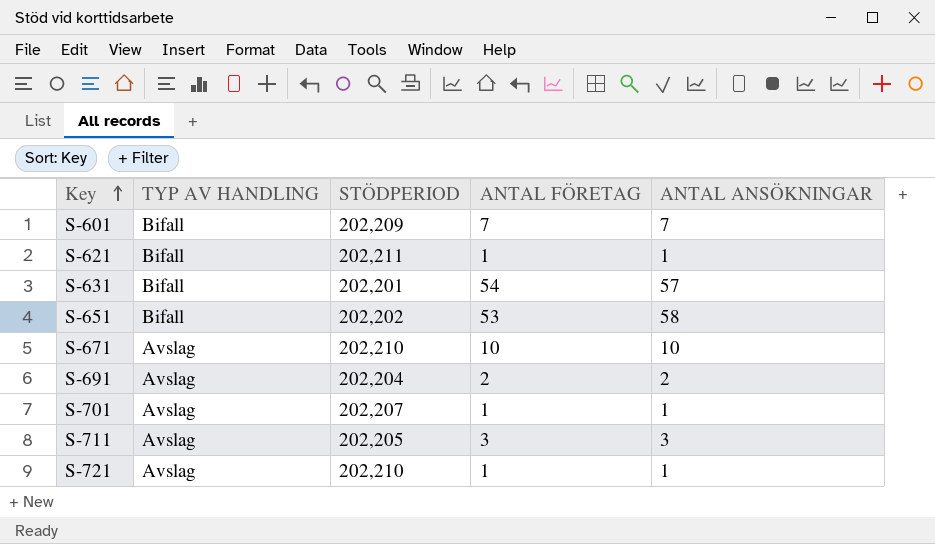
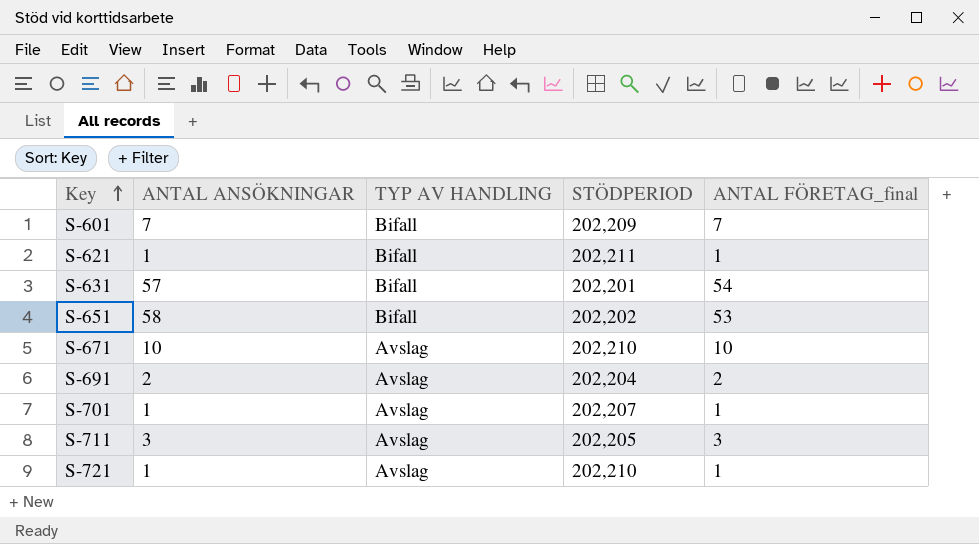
column ANTAL ANSÖKNINGAR | position: 5 -> 2
column name: ANTAL FÖRETAG -> ANTAL FÖRETAG_final

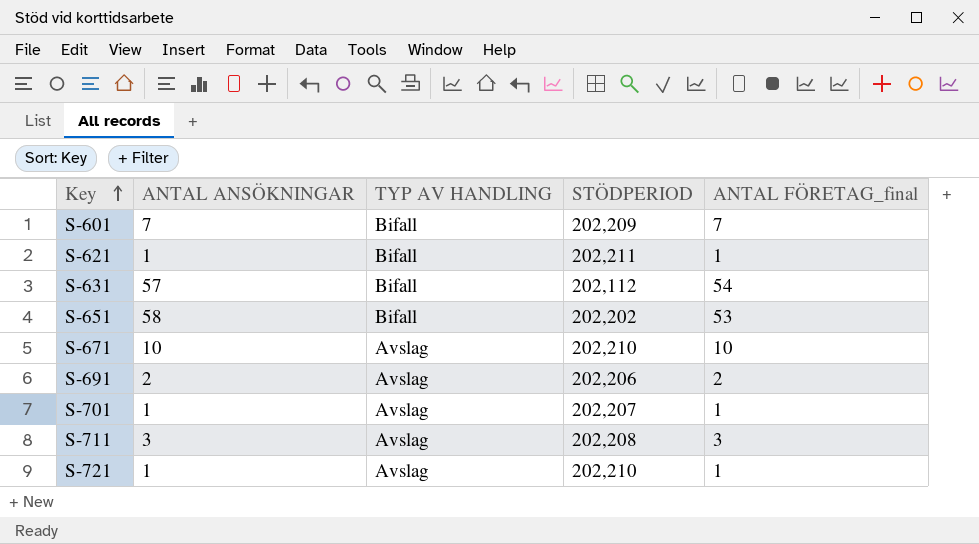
S-631 | STÖDPERIOD: 202,201 -> 202,112
S-691 | STÖDPERIOD: 202,204 -> 202,206
S-711 | STÖDPERIOD: 202,205 -> 202,208

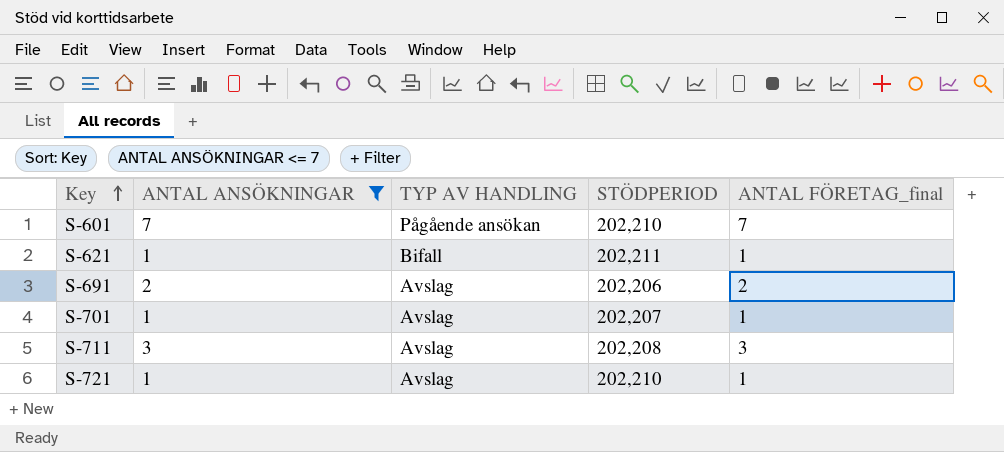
filter: none -> ANTAL ANSÖKNINGAR <= 7
S-601 | TYP AV HANDLING: Bifall -> Pågående ansökan
S-601 | STÖDPERIOD: 202,209 -> 202,210

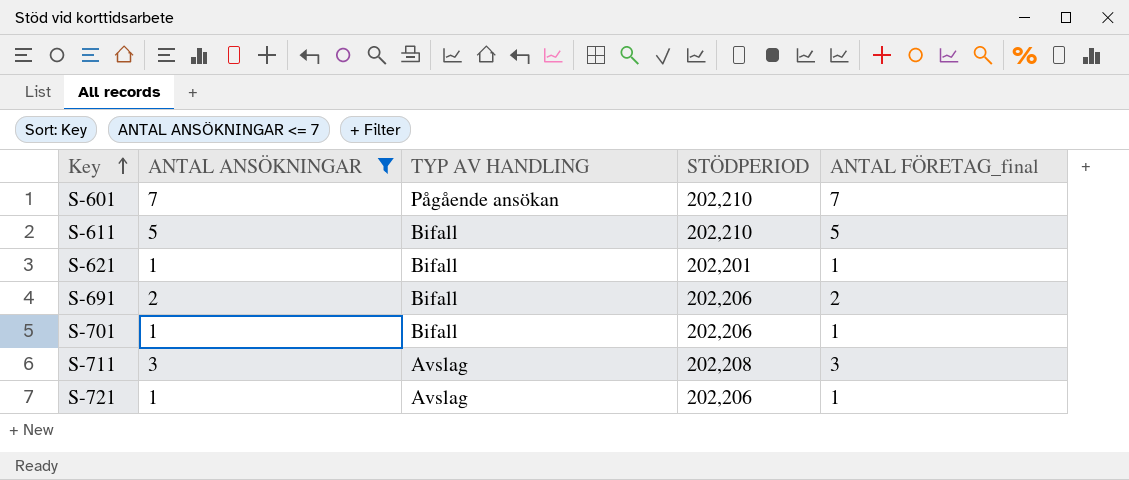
row S-611: none -> 5 | Bifall | 202,210 | 5
S-621 | STÖDPERIOD: 202,211 -> 202,201
S-691 | TYP AV HANDLING: Avslag -> Bifall
S-701 | TYP AV HANDLING: Avslag -> Bifall
S-701 | STÖDPERIOD: 202,207 -> 202,206
S-721 | STÖDPERIOD: 202,210 -> 202,206

